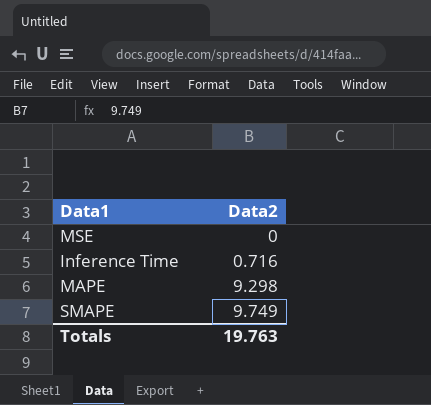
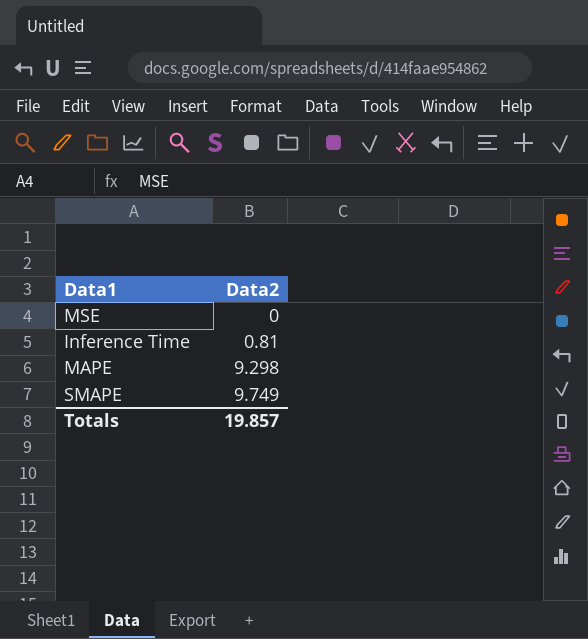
Inference Time | Data2: 0.716 -> 0.81
Totals | Data2: 19.763 -> 19.857

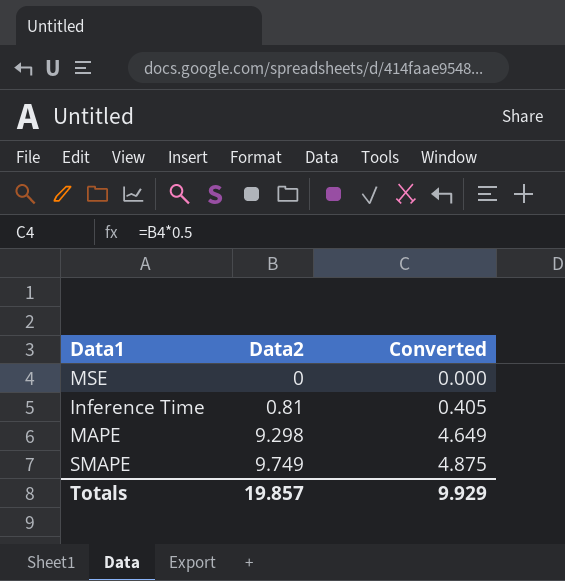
column Converted | formula: none -> [Data2] * 0.5

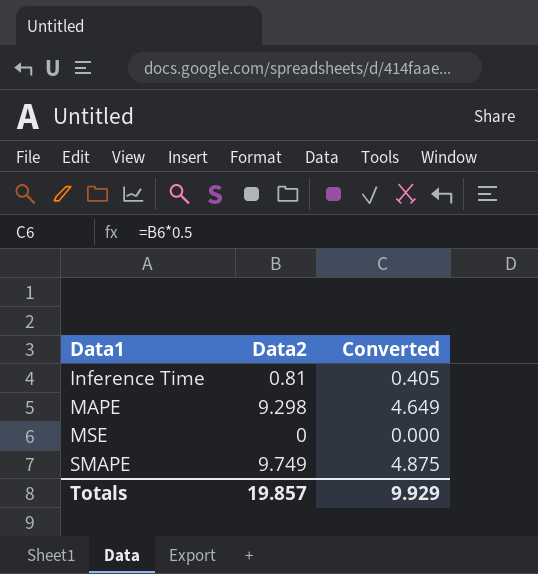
row order: Data2 ascending -> Data1 ascending

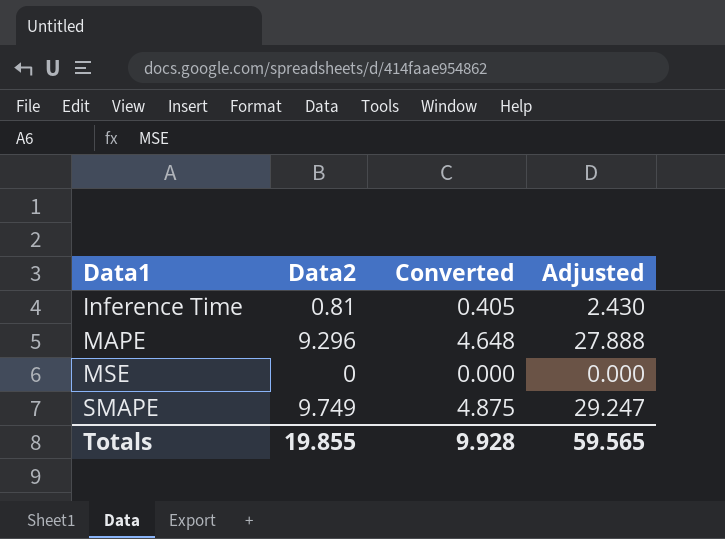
column Adjusted | formula: none -> [Data2] * 3
MAPE | Data2: 9.298 -> 9.296
MAPE | Converted: 4.649 -> 4.648
Totals | Data2: 19.857 -> 19.855
Totals | Converted: 9.929 -> 9.928

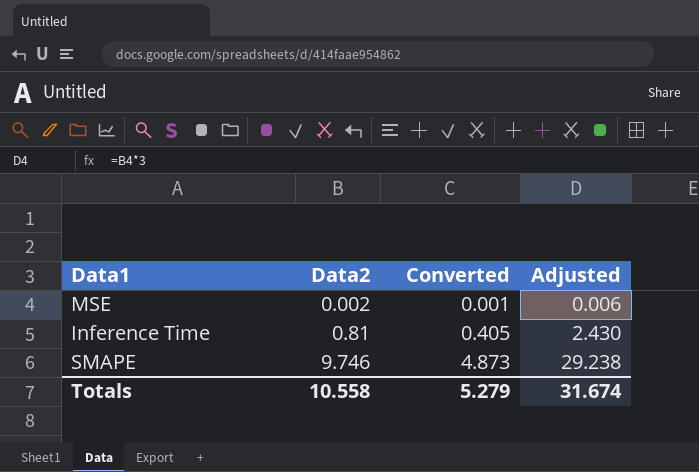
row order: Data1 ascending -> Data2 ascending
row MAPE: 9.296 | 4.648 | 27.888 -> none
MSE | Data2: 0 -> 0.002
MSE | Converted: 0.000 -> 0.001
MSE | Adjusted: 0.000 -> 0.006
SMAPE | Data2: 9.749 -> 9.746
SMAPE | Converted: 4.875 -> 4.873
SMAPE | Adjusted: 29.247 -> 29.238
Totals | Data2: 19.855 -> 10.558
Totals | Converted: 9.928 -> 5.279
Totals | Adjusted: 59.565 -> 31.674

